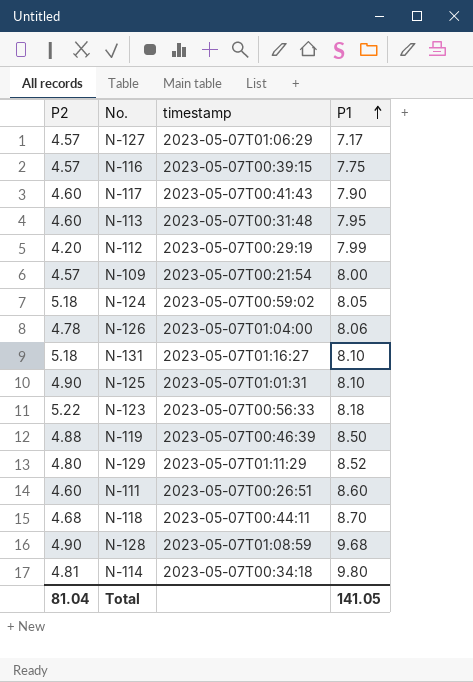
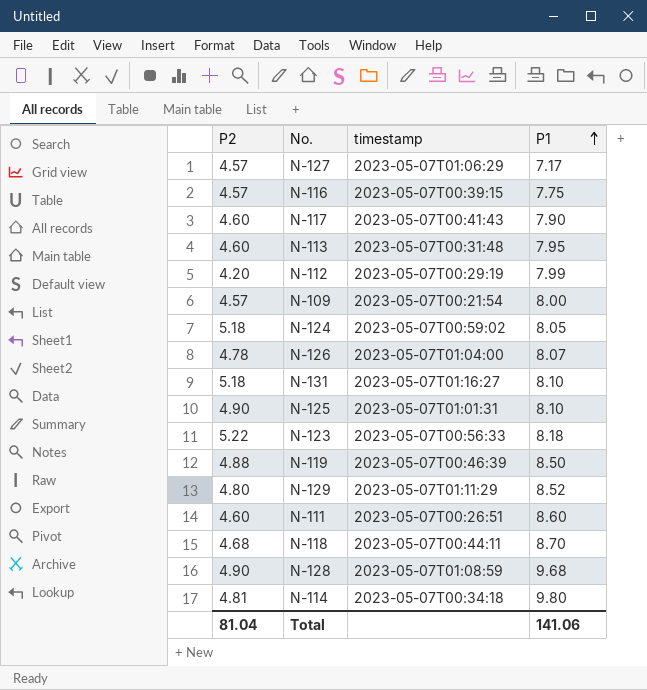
N-126 | P1: 8.06 -> 8.07
Total | P1: 141.05 -> 141.06

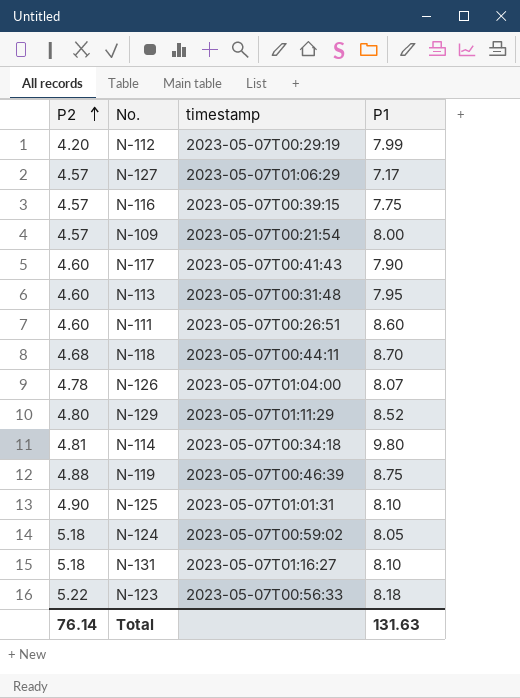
row order: P1 ascending -> P2 ascending
row N-128: 4.90 | 2023-05-07T01:08:59 | 9.68 -> none
N-119 | P1: 8.50 -> 8.75
Total | P2: 81.04 -> 76.14
Total | P1: 141.06 -> 131.63

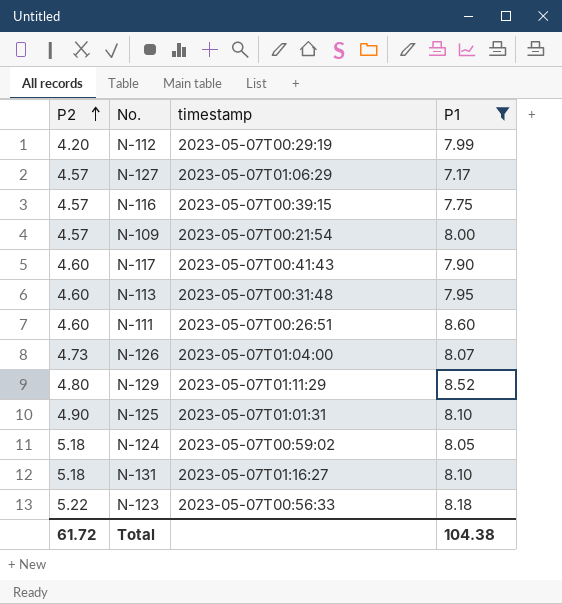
filter: none -> P1 <= 8.60
N-126 | P2: 4.78 -> 4.73
Total | P2: 76.14 -> 61.72
Total | P1: 131.63 -> 104.38

